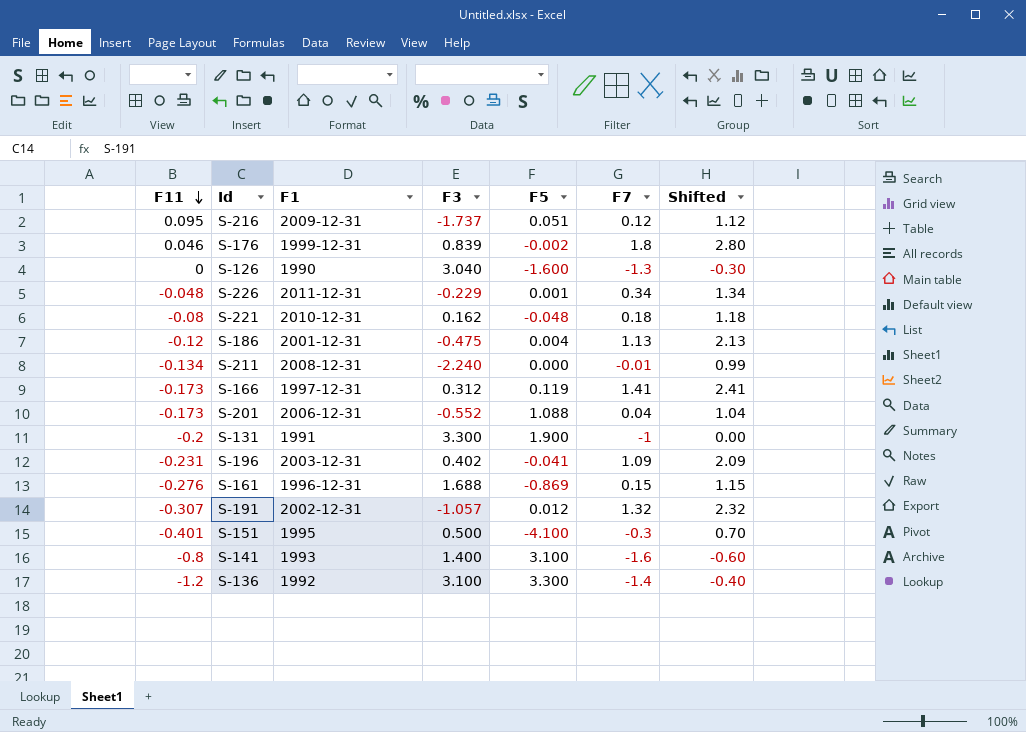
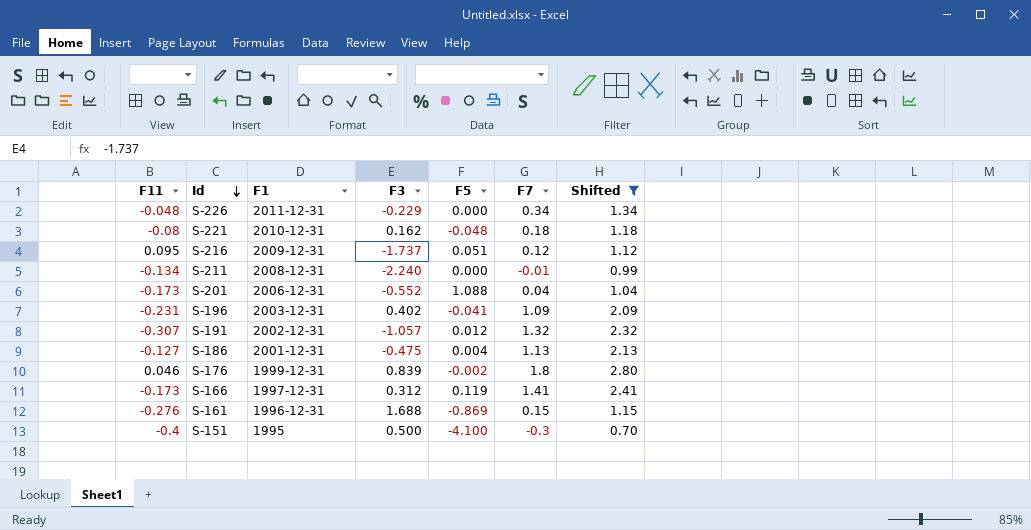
filter: none -> Shifted >= 0.70
row order: F11 descending -> Id descending
S-226 | F5: 0.001 -> 0.000
S-186 | F11: -0.12 -> -0.127
S-151 | F11: -0.401 -> -0.4

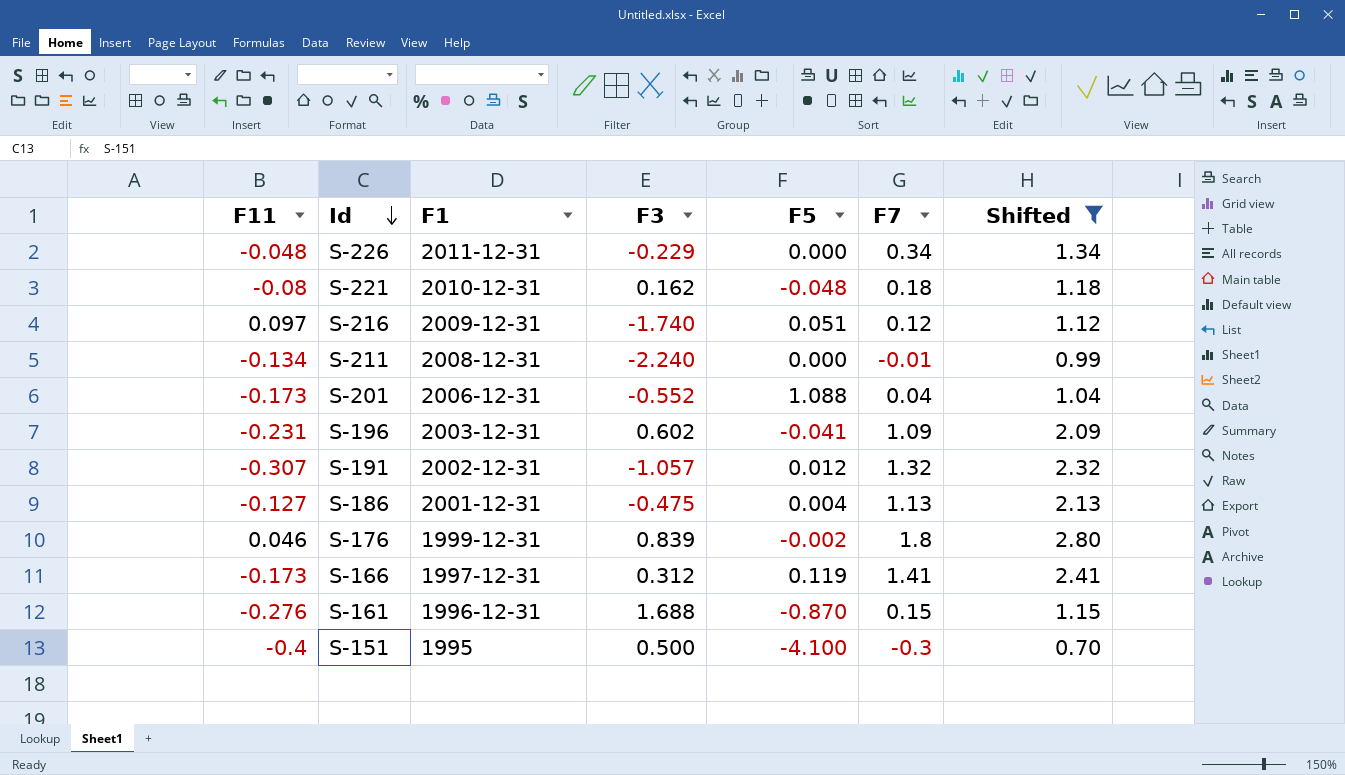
S-216 | F11: 0.095 -> 0.097
S-216 | F3: -1.737 -> -1.740
S-196 | F3: 0.402 -> 0.602
S-161 | F5: -0.869 -> -0.870

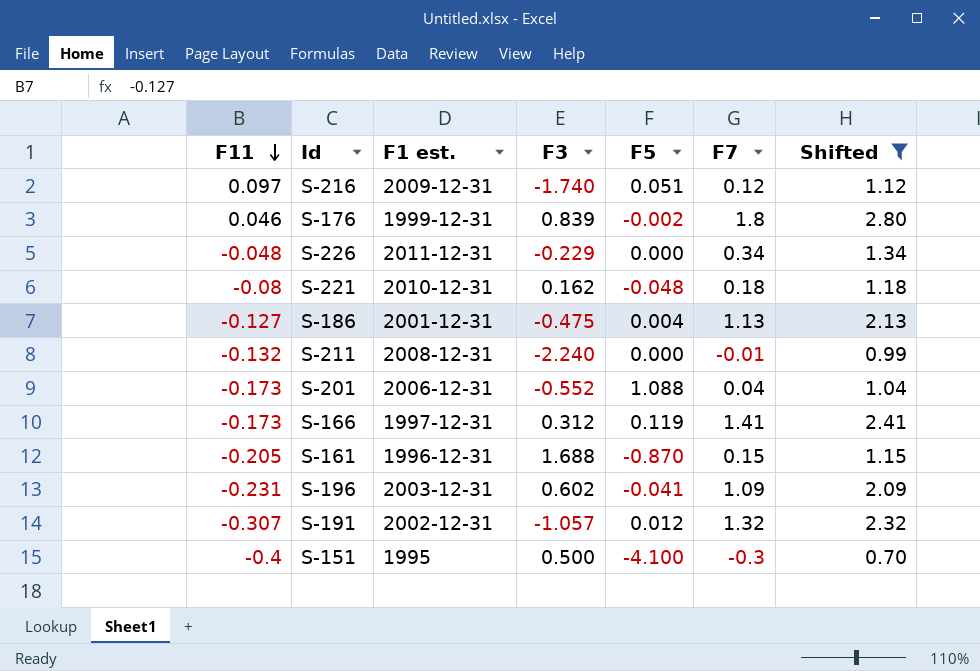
row order: Id descending -> F11 descending
column name: F1 -> F1 est.
S-211 | F11: -0.134 -> -0.132
S-161 | F11: -0.276 -> -0.205

